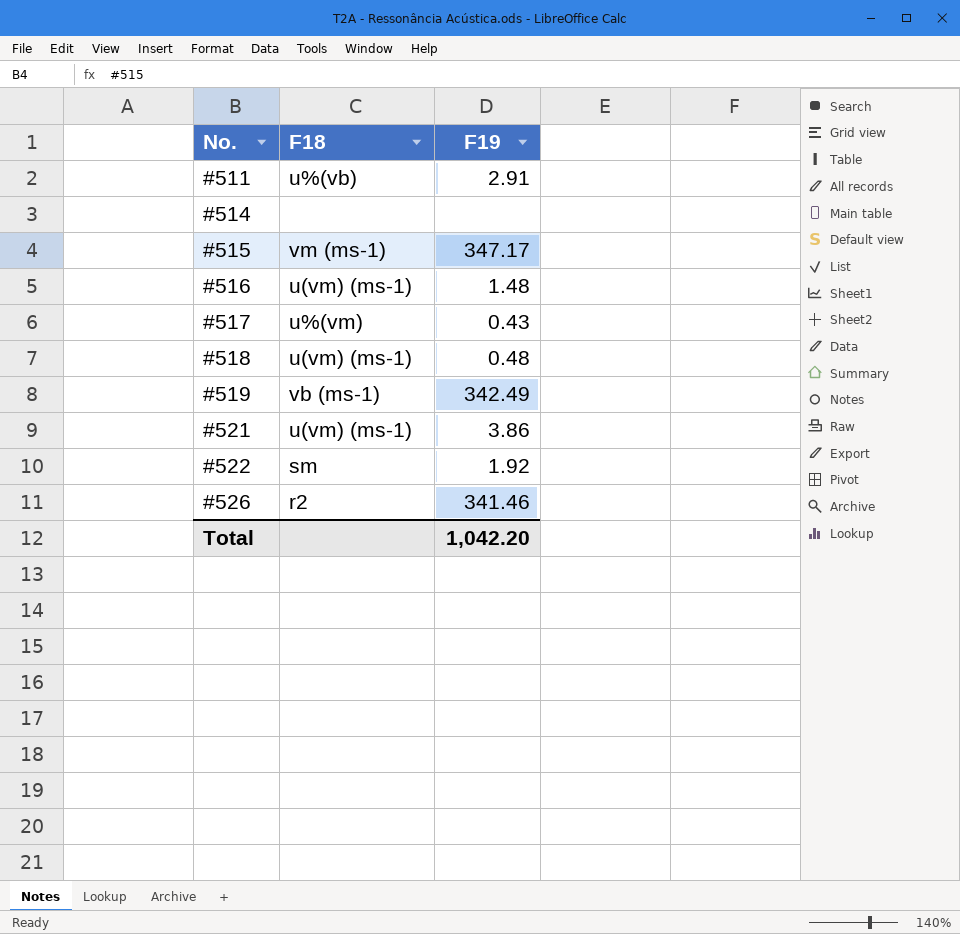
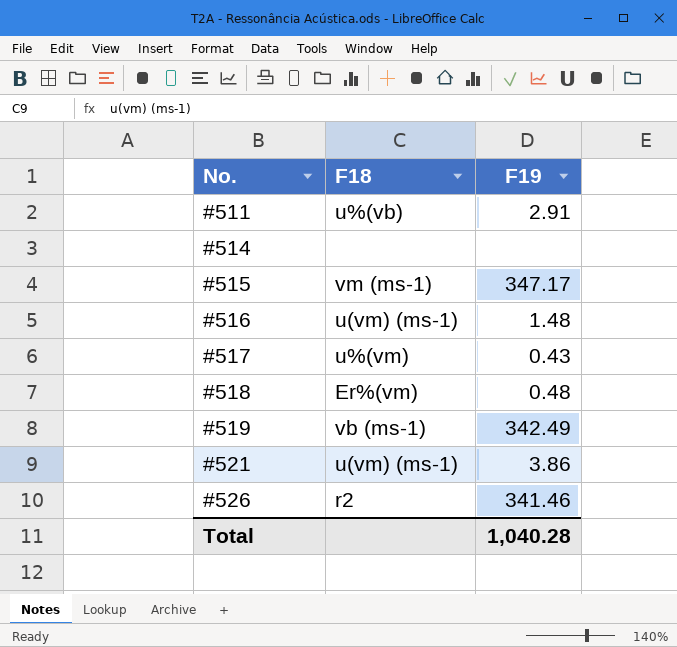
row #522: sm | 1.92 -> none
#518 | F18: u(vm) (ms-1) -> Er%(vm)
Total | F19: 1,042.20 -> 1,040.28

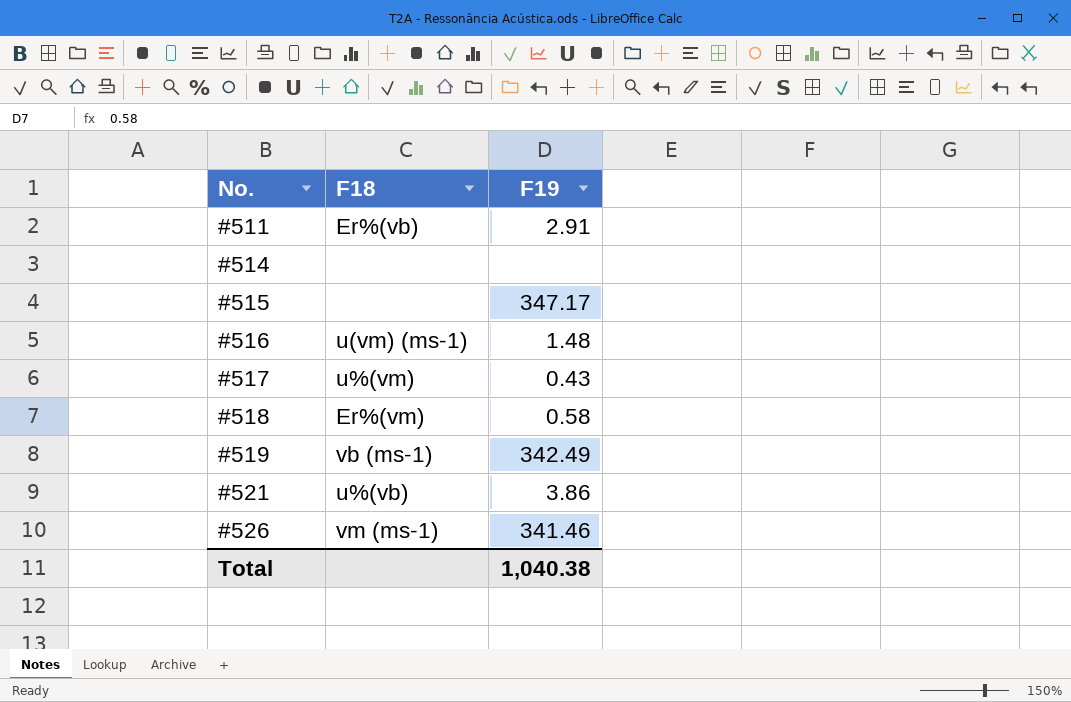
#511 | F18: u%(vb) -> Er%(vb)
#515 | F18: vm (ms-1) -> none
#518 | F19: 0.48 -> 0.58
#521 | F18: u(vm) (ms-1) -> u%(vb)
#526 | F18: r2 -> vm (ms-1)
Total | F19: 1,040.28 -> 1,040.38

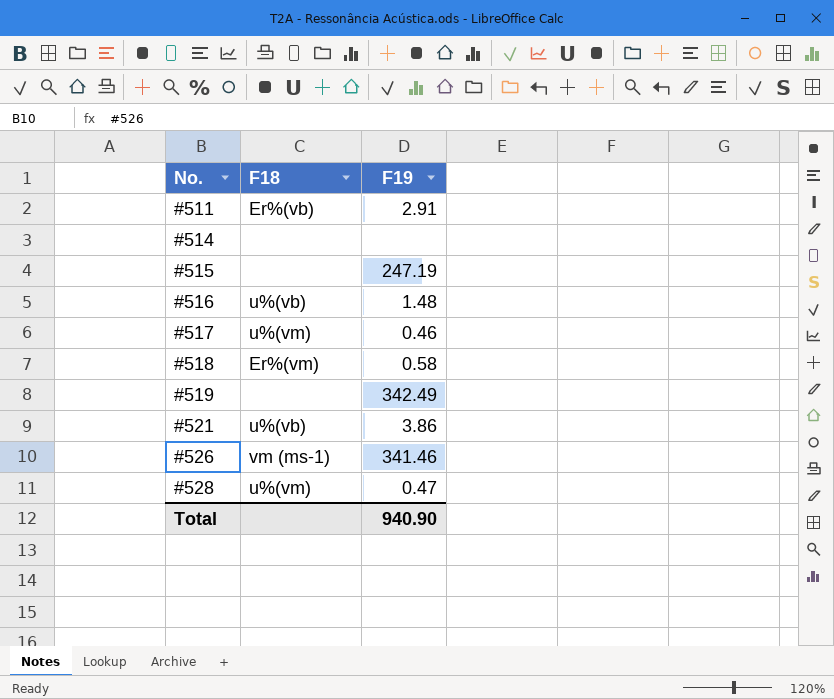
#515 | F19: 347.17 -> 247.19
#516 | F18: u(vm) (ms-1) -> u%(vb)
#517 | F19: 0.43 -> 0.46
#519 | F18: vb (ms-1) -> none
row #528: none -> u%(vm) | 0.47
Total | F19: 1,040.38 -> 940.90

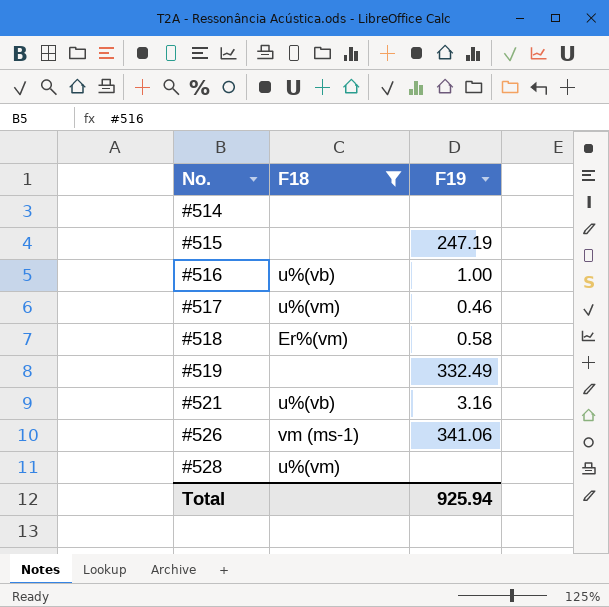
filter: none -> F18 != Er%(vb)
#516 | F19: 1.48 -> 1.00
#519 | F19: 342.49 -> 332.49
#521 | F19: 3.86 -> 3.16
#526 | F19: 341.46 -> 341.06
#528 | F19: 0.47 -> none
Total | F19: 940.90 -> 925.94

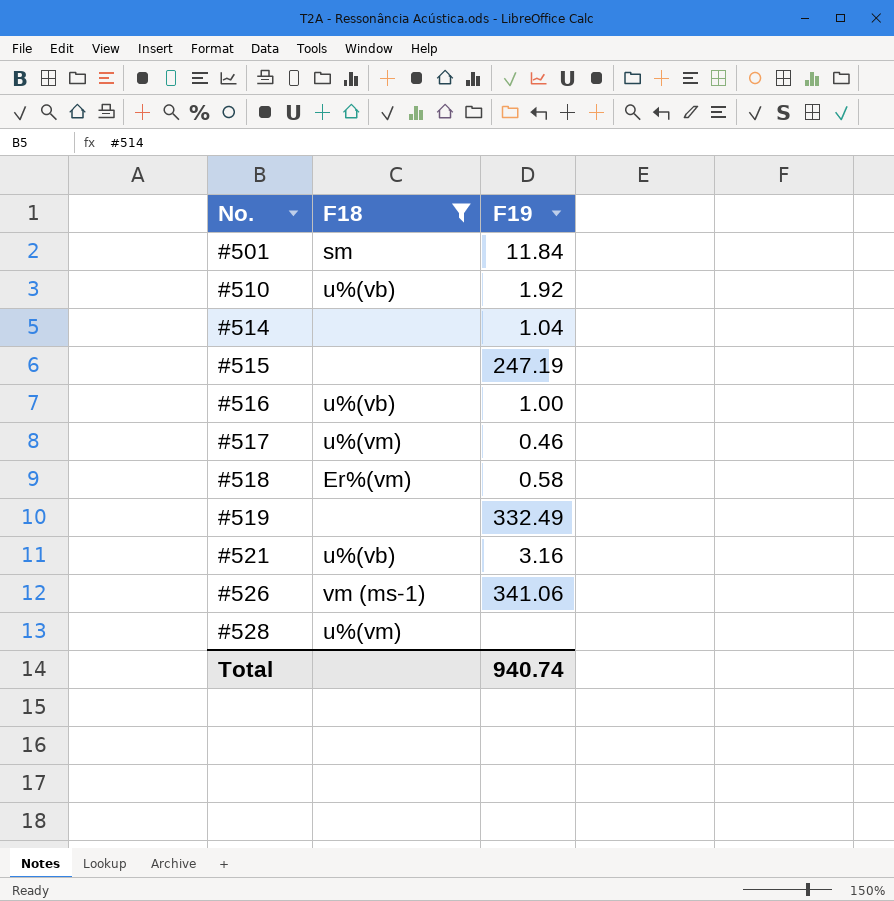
row #501: none -> sm | 11.84
row #510: none -> u%(vb) | 1.92
#514 | F19: none -> 1.04
Total | F19: 925.94 -> 940.74

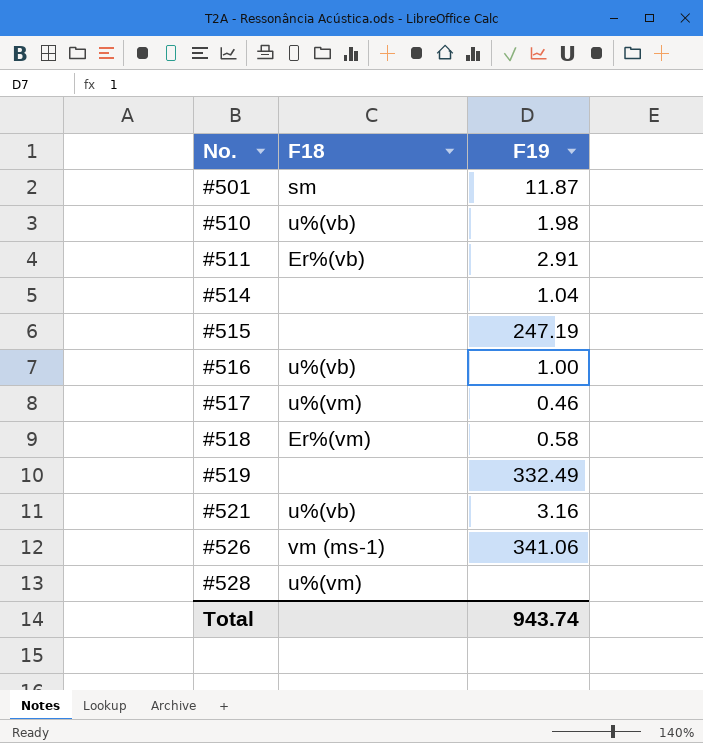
filter: F18 != Er%(vb) -> none
#501 | F19: 11.84 -> 11.87
#510 | F19: 1.92 -> 1.98
Total | F19: 940.74 -> 943.74

